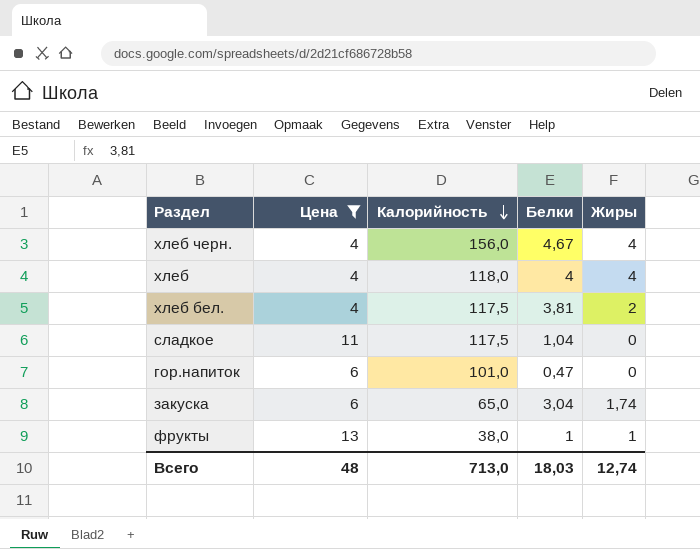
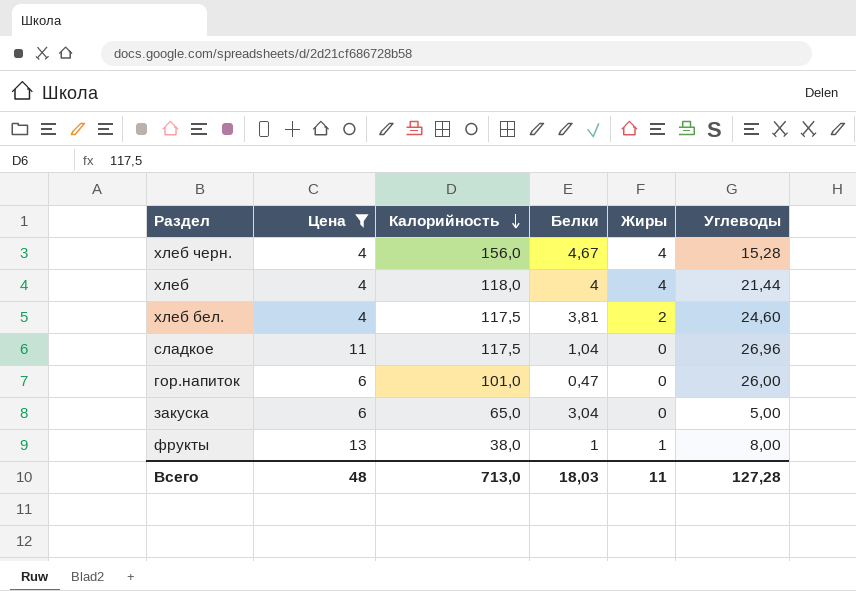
column Углеводы | position: none -> 6
закуска | Жиры: 1,74 -> 0
Всего | Жиры: 12,74 -> 11

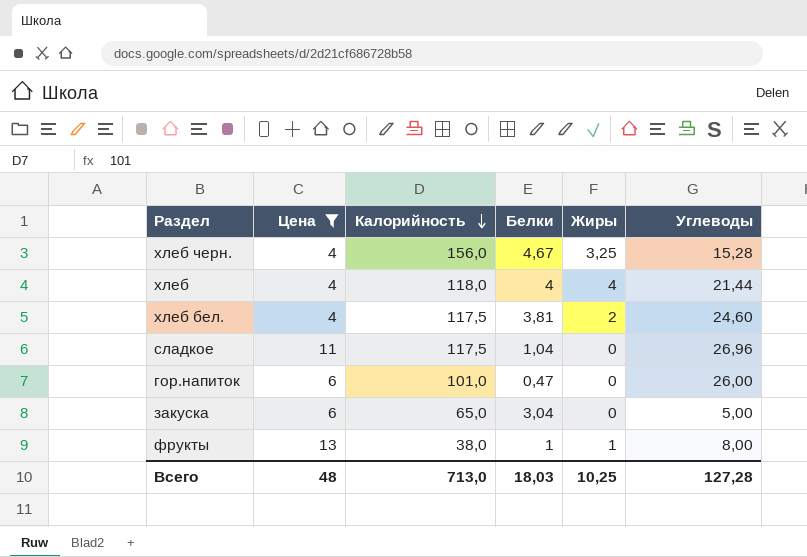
хлеб черн. | Жиры: 4 -> 3,25
Всего | Жиры: 11 -> 10,25

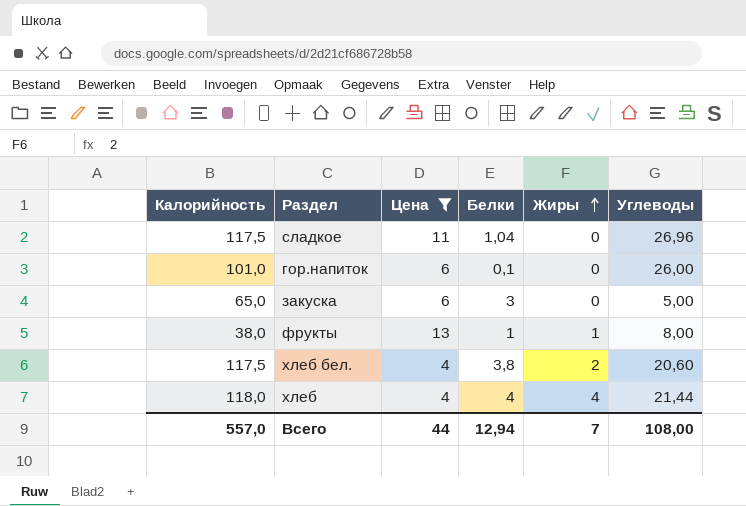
row order: Калорийность descending -> Жиры ascending
column Калорийность | position: 3 -> 1
row хлеб черн.: 4 | 156,0 | 4,67 | 3,25 | 15,28 -> none
гор.напиток | Белки: 0,47 -> 0,1
закуска | Белки: 3,04 -> 3
хлеб бел. | Белки: 3,81 -> 3,8
хлеб бел. | Углеводы: 24,60 -> 20,60
Всего | Калорийность: 713,0 -> 557,0
Всего | Цена: 48 -> 44
Всего | Белки: 18,03 -> 12,94
Всего | Жиры: 10,25 -> 7
Всего | Углеводы: 127,28 -> 108,00

